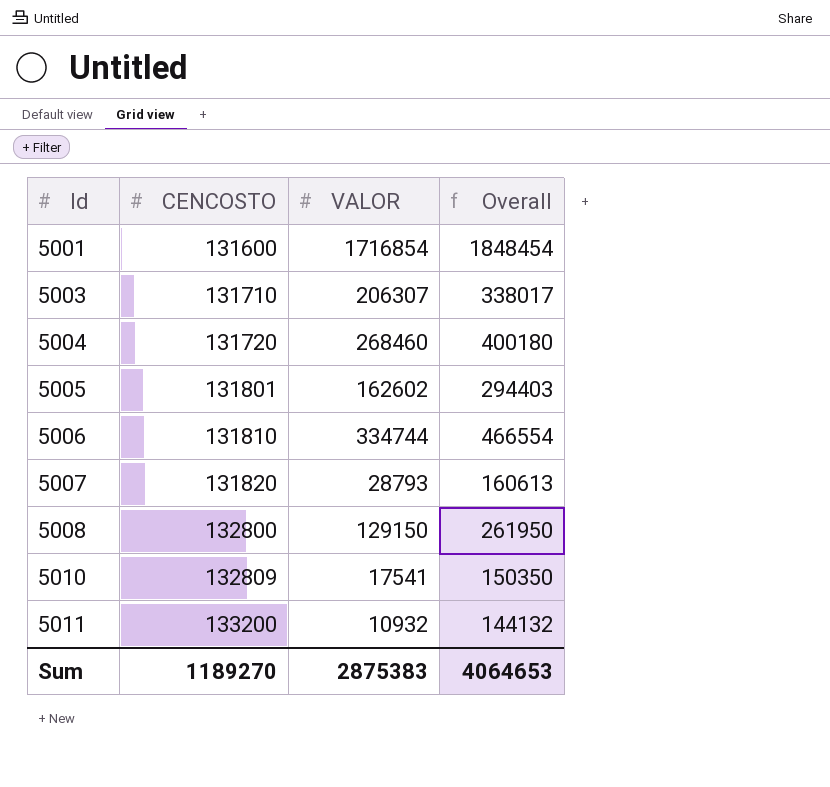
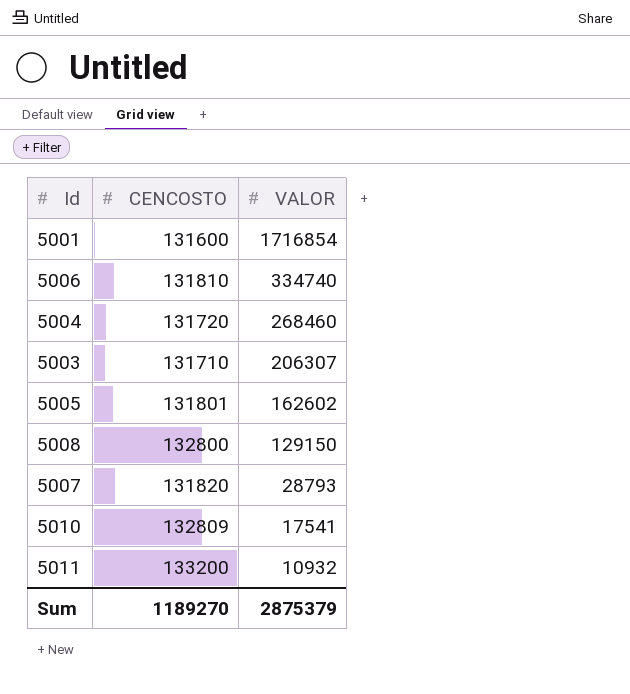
row order: Id ascending -> VALOR descending
column Overall | formula: [CENCOSTO] + [VALOR] -> none
5006 | VALOR: 334744 -> 334740
Sum | VALOR: 2875383 -> 2875379

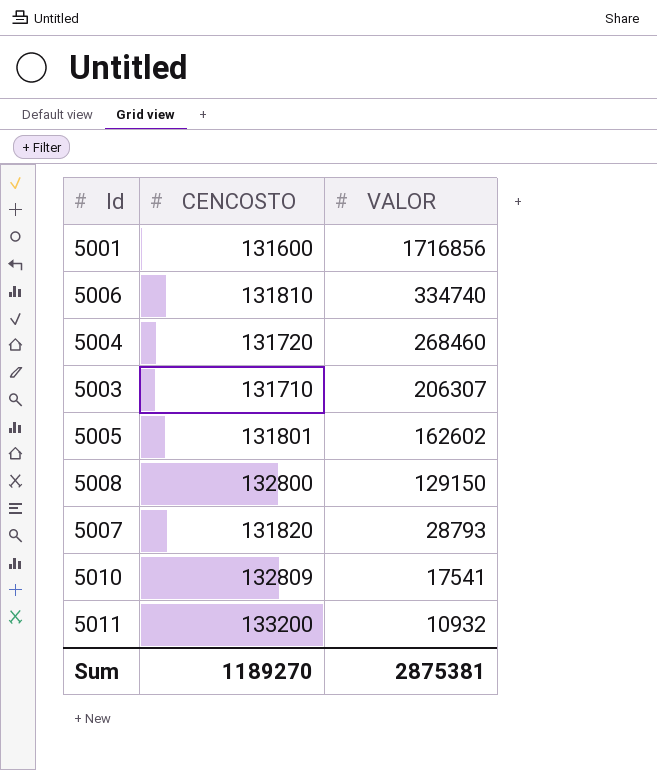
5001 | VALOR: 1716854 -> 1716856
Sum | VALOR: 2875379 -> 2875381

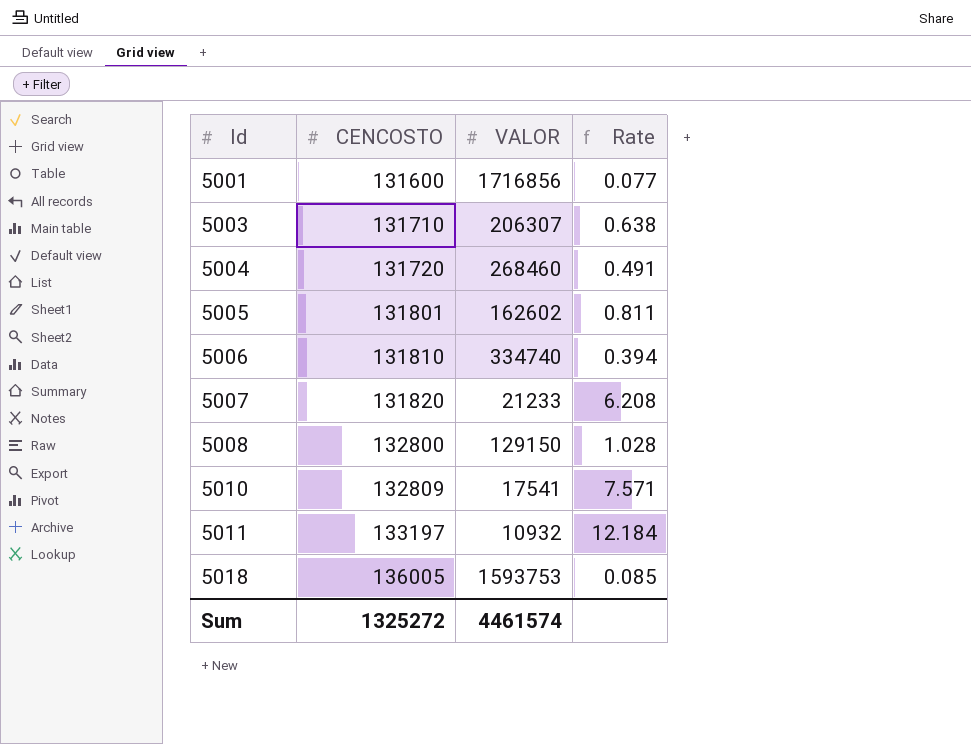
row order: VALOR descending -> Id ascending
column Rate | formula: none -> [CENCOSTO] / [VALOR]
5007 | VALOR: 28793 -> 21233
5011 | CENCOSTO: 133200 -> 133197
row 5018: none -> 136005 | 1593753 | 0.085
Sum | CENCOSTO: 1189270 -> 1325272
Sum | VALOR: 2875381 -> 4461574

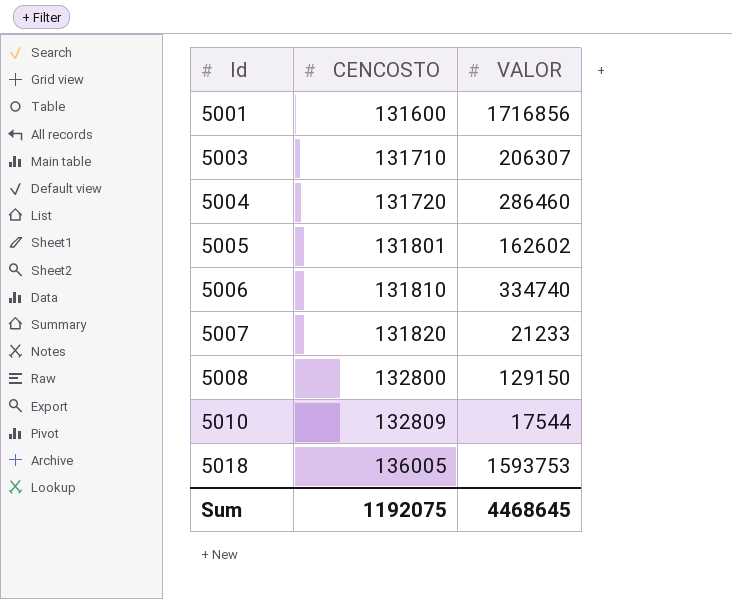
column Rate | formula: [CENCOSTO] / [VALOR] -> none
row 5011: 133197 | 10932 | 12.184 -> none
5004 | VALOR: 268460 -> 286460
5010 | VALOR: 17541 -> 17544
Sum | CENCOSTO: 1325272 -> 1192075
Sum | VALOR: 4461574 -> 4468645

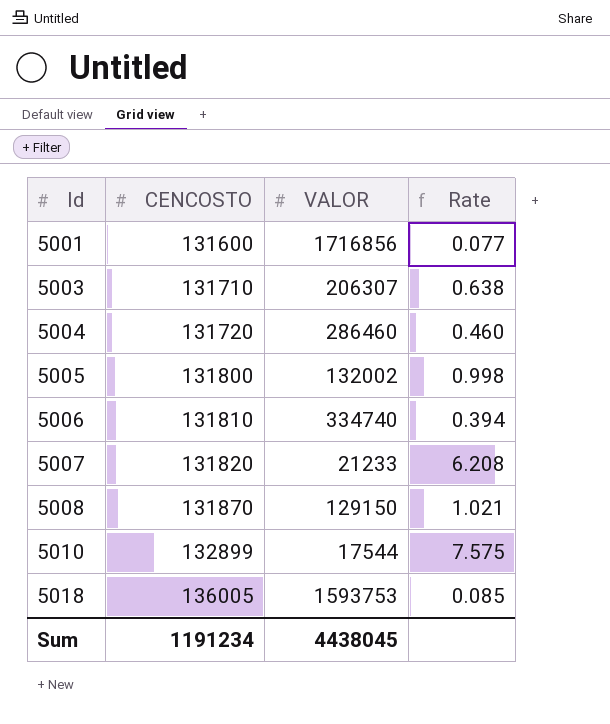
column Rate | formula: none -> [CENCOSTO] / [VALOR]
5005 | CENCOSTO: 131801 -> 131800
5005 | VALOR: 162602 -> 132002
5008 | CENCOSTO: 132800 -> 131870
5010 | CENCOSTO: 132809 -> 132899
Sum | CENCOSTO: 1192075 -> 1191234
Sum | VALOR: 4468645 -> 4438045

